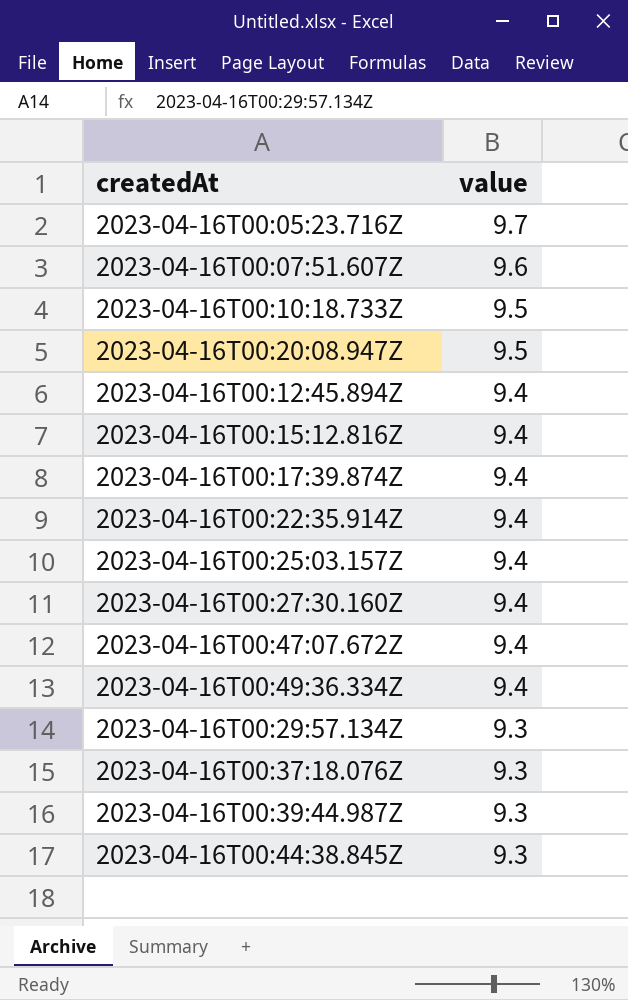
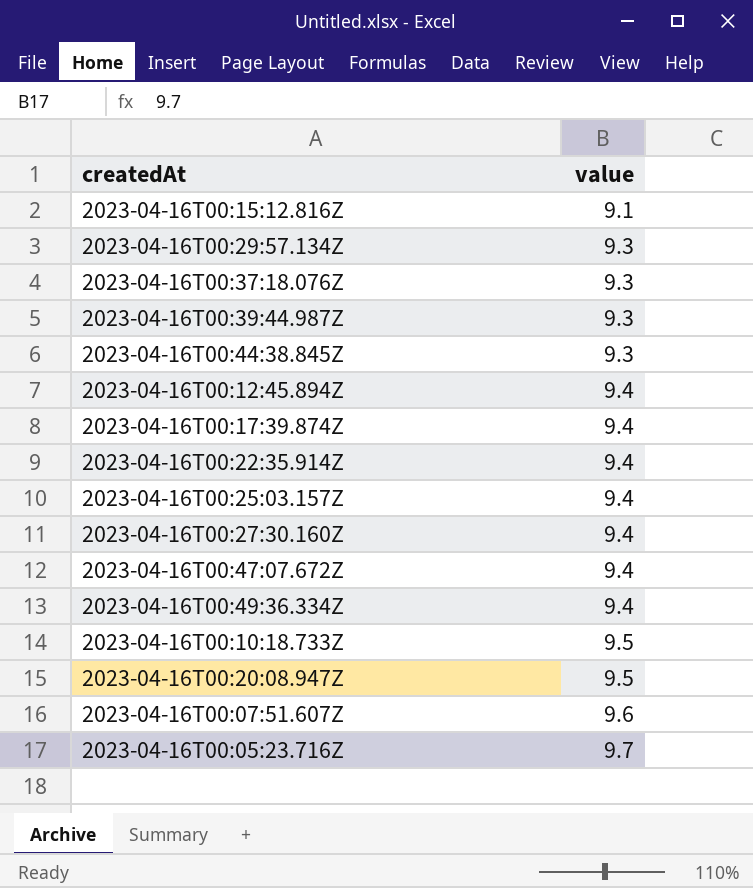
row order: value descending -> value ascending
2023-04-16T00:15:12.816Z | value: 9.4 -> 9.1

